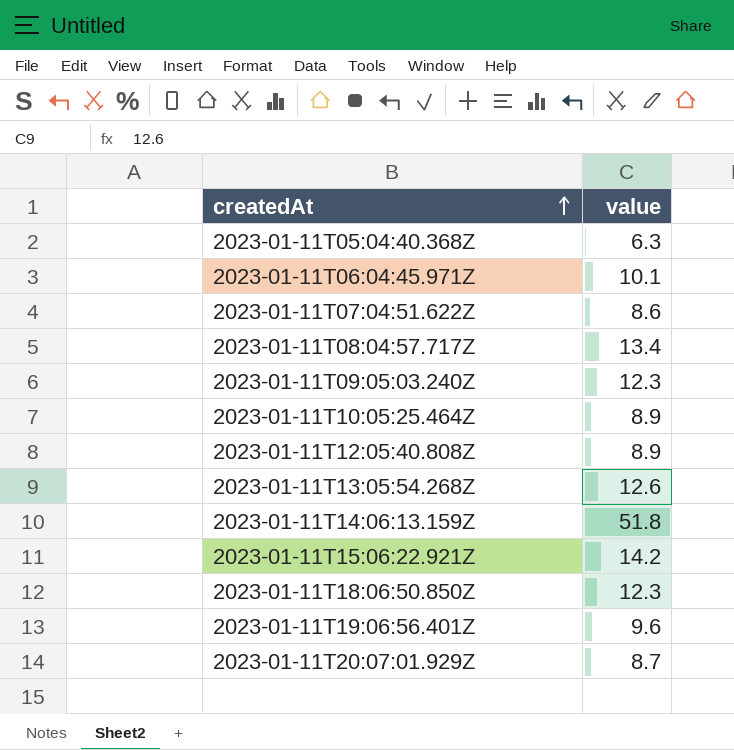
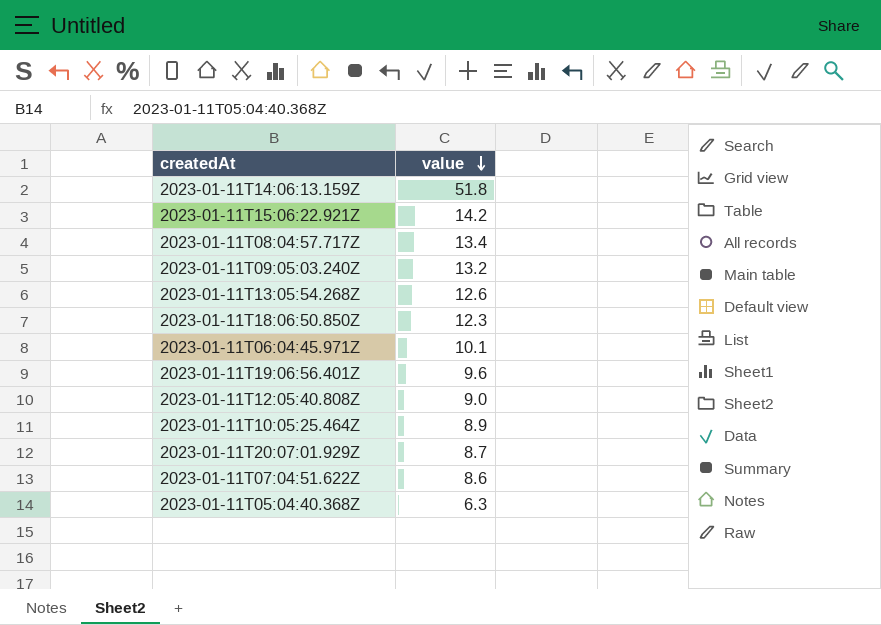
row order: createdAt ascending -> value descending
2023-01-11T09:05:03.240Z | value: 12.3 -> 13.2
2023-01-11T12:05:40.808Z | value: 8.9 -> 9.0

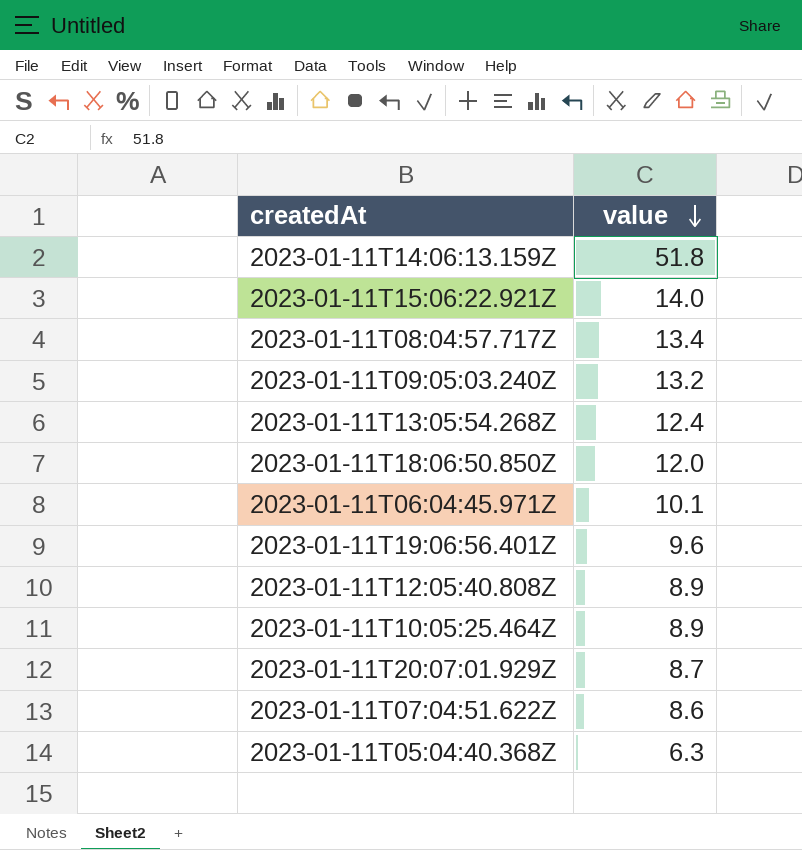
2023-01-11T15:06:22.921Z | value: 14.2 -> 14.0
2023-01-11T13:05:54.268Z | value: 12.6 -> 12.4
2023-01-11T18:06:50.850Z | value: 12.3 -> 12.0
2023-01-11T12:05:40.808Z | value: 9.0 -> 8.9

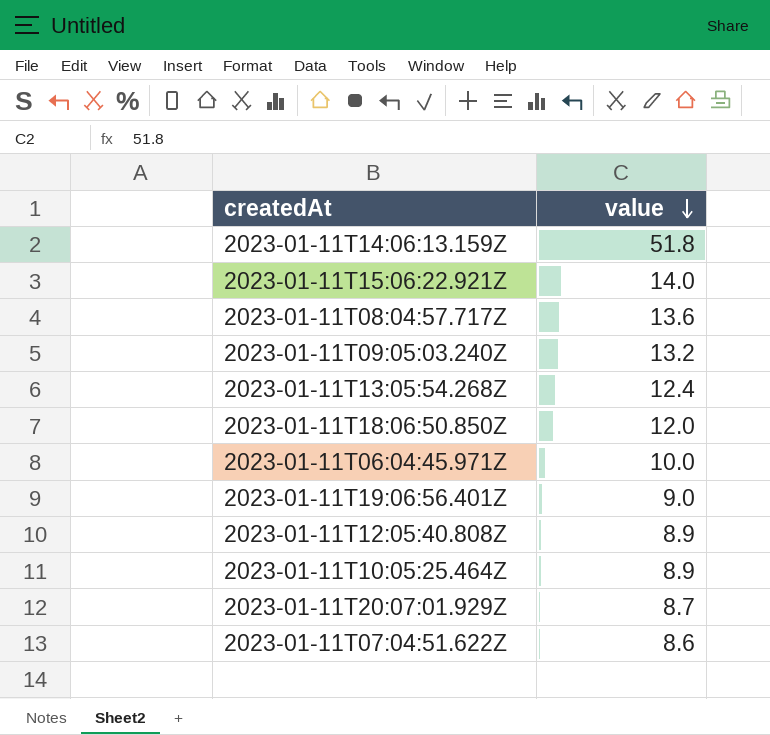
row 2023-01-11T05:04:40.368Z: 6.3 -> none
2023-01-11T08:04:57.717Z | value: 13.4 -> 13.6
2023-01-11T06:04:45.971Z | value: 10.1 -> 10.0
2023-01-11T19:06:56.401Z | value: 9.6 -> 9.0

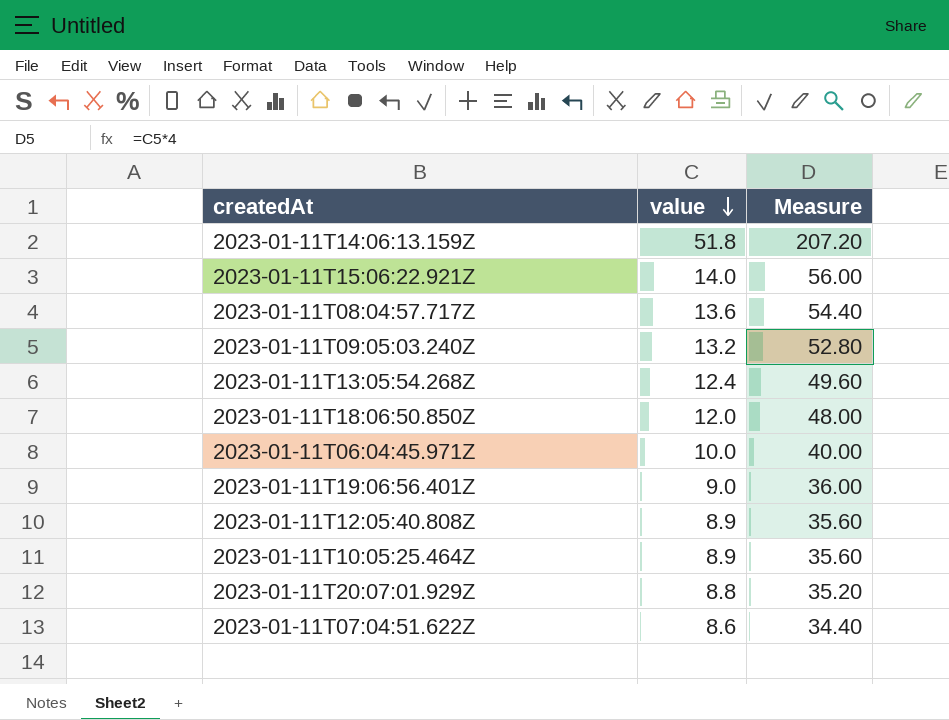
column Measure | formula: none -> [value] * 4
2023-01-11T20:07:01.929Z | value: 8.7 -> 8.8

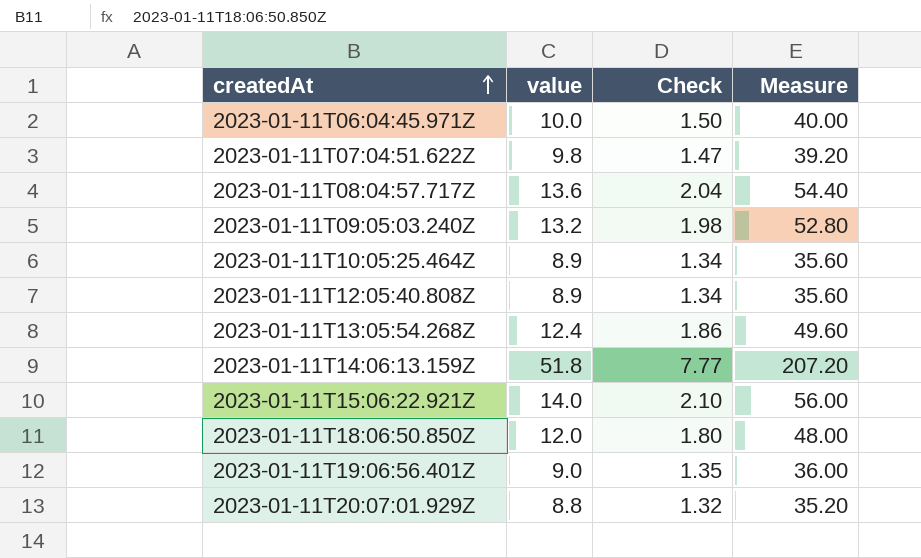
row order: value descending -> createdAt ascending
column Check | formula: none -> [value] * 0.15
2023-01-11T07:04:51.622Z | value: 8.6 -> 9.8
2023-01-11T07:04:51.622Z | Measure: 34.40 -> 39.20

